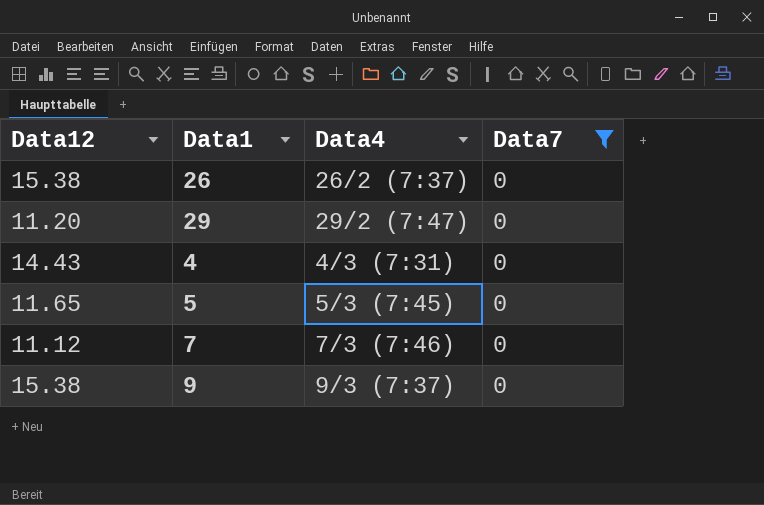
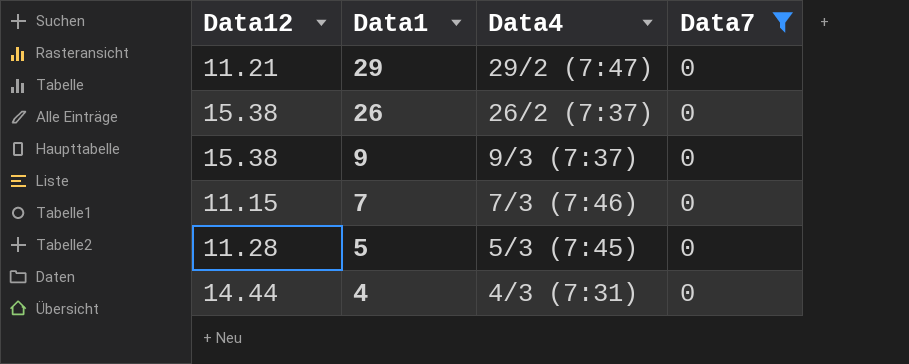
row order: none -> Data1 descending
29 | Data12: 11.20 -> 11.21
7 | Data12: 11.12 -> 11.15
5 | Data12: 11.65 -> 11.28
4 | Data12: 14.43 -> 14.44

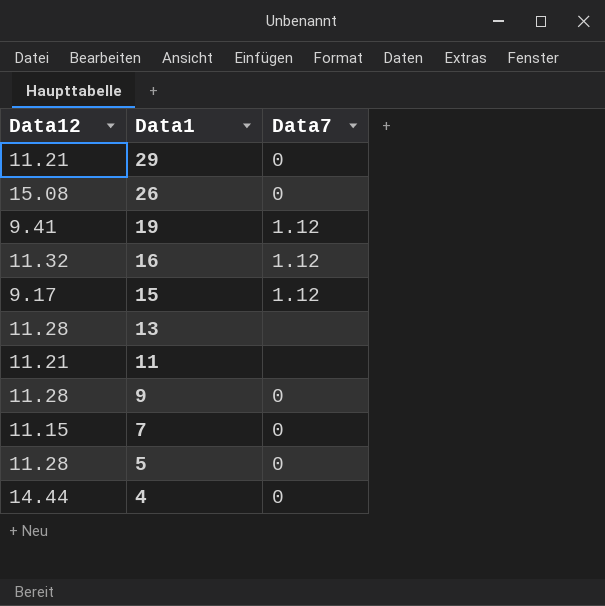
filter: Data7 = 0 -> none
column Data4 | position: 3 -> none
26 | Data12: 15.38 -> 15.08
9 | Data12: 15.38 -> 11.28

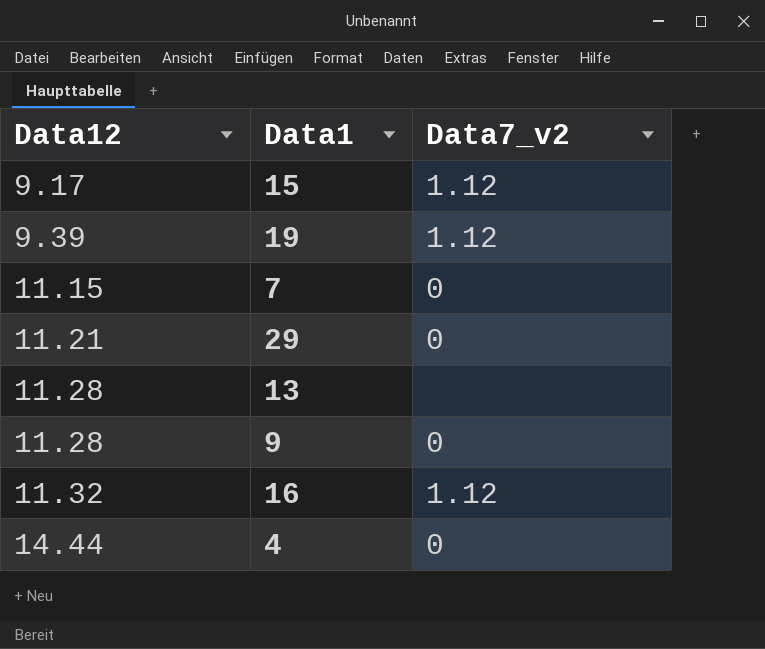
row order: Data1 descending -> Data12 ascending
column name: Data7 -> Data7_v2
row 26: 15.08 | 0 -> none
row 11: 11.21 | none -> none
row 5: 11.28 | 0 -> none
19 | Data12: 9.41 -> 9.39

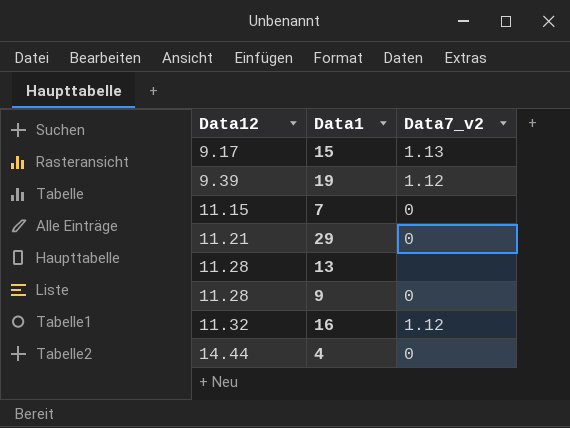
15 | Data7_v2: 1.12 -> 1.13

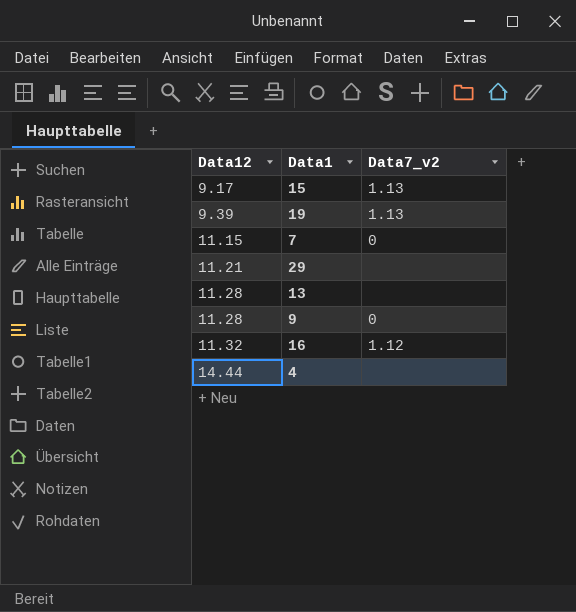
19 | Data7_v2: 1.12 -> 1.13
29 | Data7_v2: 0 -> none
4 | Data7_v2: 0 -> none

